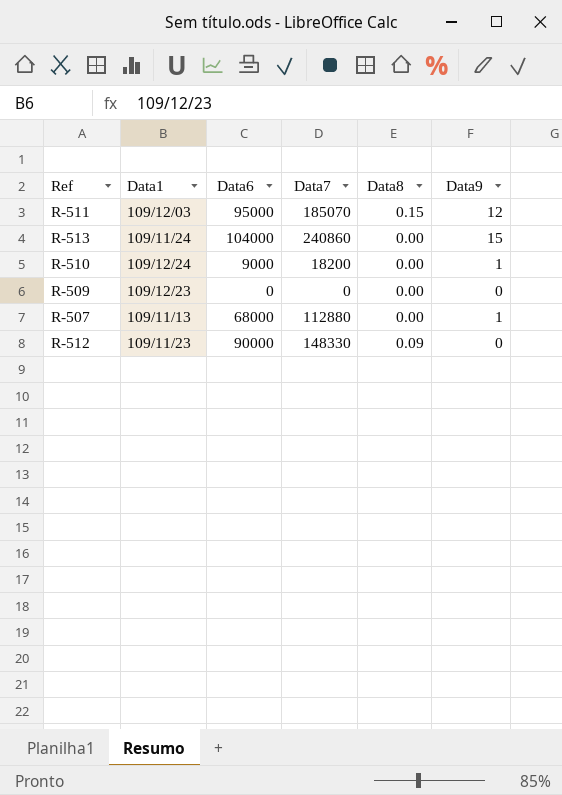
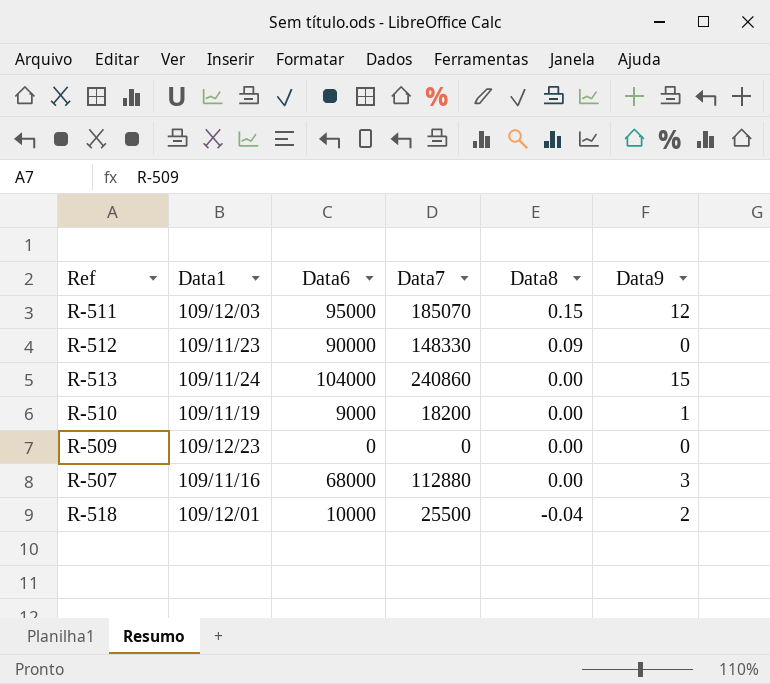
row order: none -> Data8 descending
R-510 | Data1: 109/12/24 -> 109/11/19
R-507 | Data1: 109/11/13 -> 109/11/16
R-507 | Data9: 1 -> 3
row R-518: none -> 109/12/01 | 10000 | 25500 | -0.04 | 2

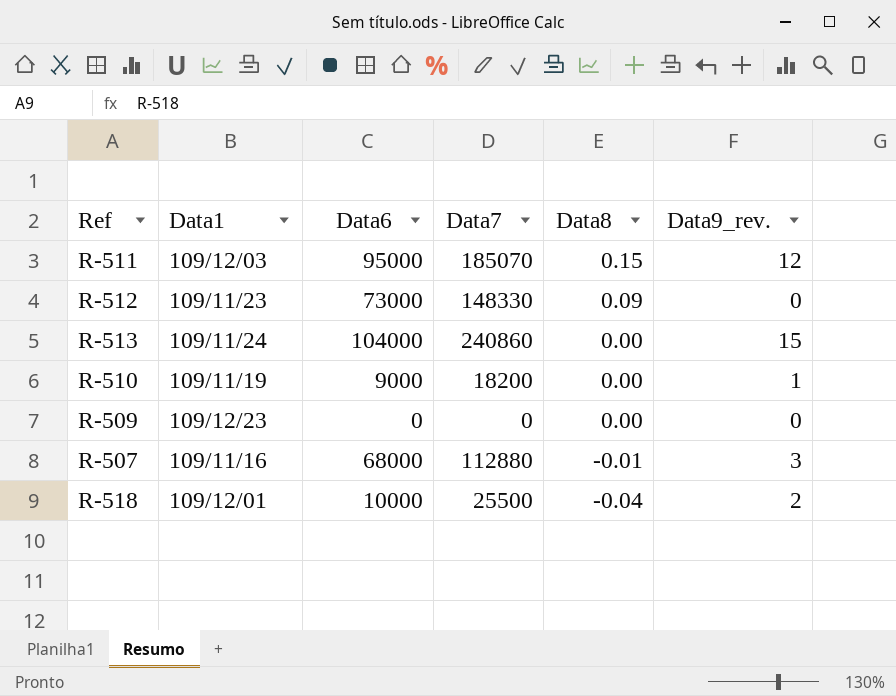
column name: Data9 -> Data9_rev.
R-512 | Data6: 90000 -> 73000
R-507 | Data8: 0.00 -> -0.01

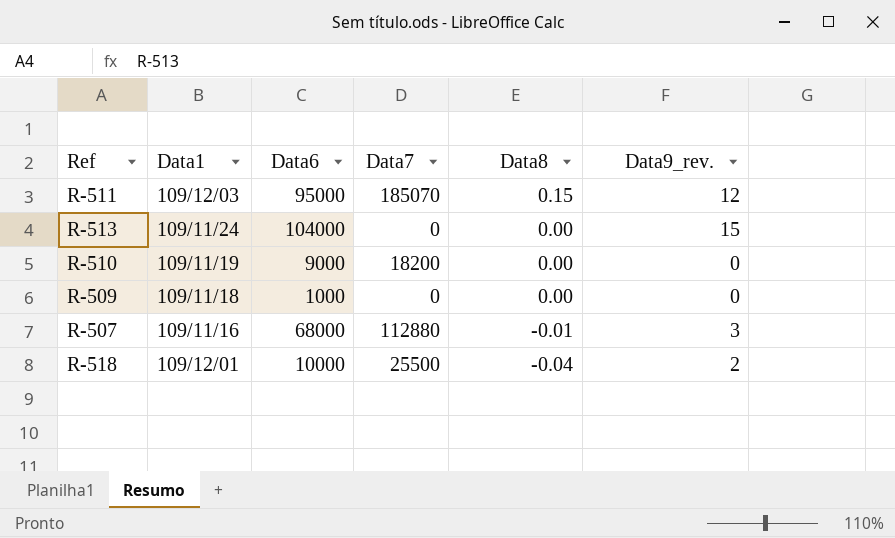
row R-512: 109/11/23 | 73000 | 148330 | 0.09 | 0 -> none
R-513 | Data7: 240860 -> 0
R-510 | Data9_rev.: 1 -> 0
R-509 | Data1: 109/12/23 -> 109/11/18
R-509 | Data6: 0 -> 1000

